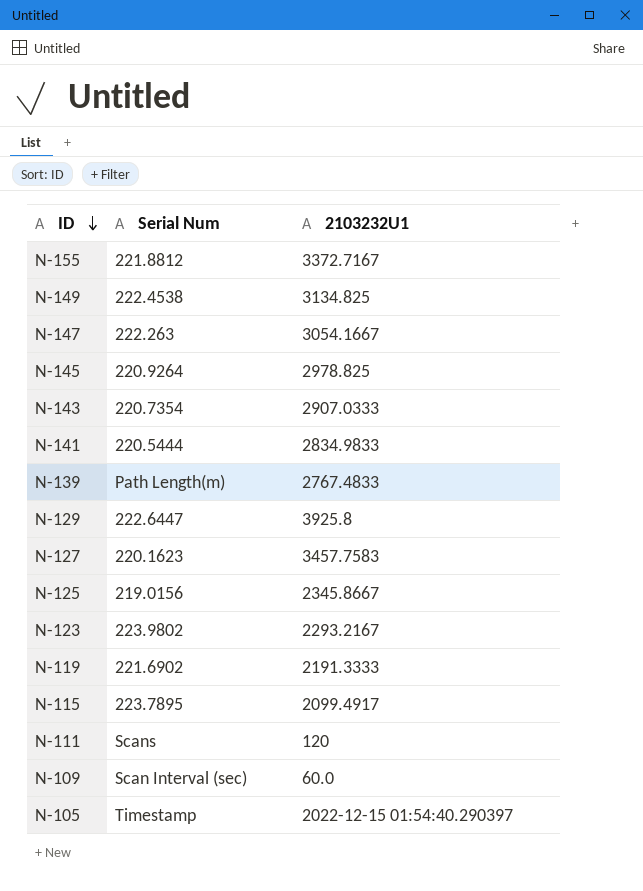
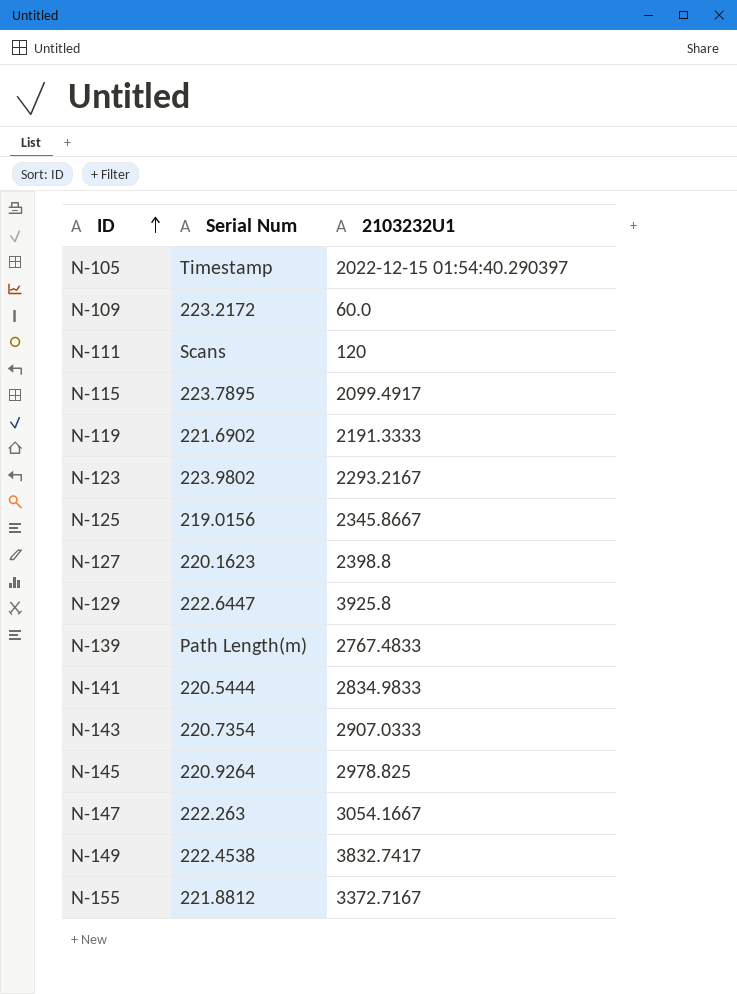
row order: ID descending -> ID ascending
N-109 | Serial Num: Scan Interval (sec) -> 223.2172
N-127 | 2103232U1: 3457.7583 -> 2398.8
N-149 | 2103232U1: 3134.825 -> 3832.7417

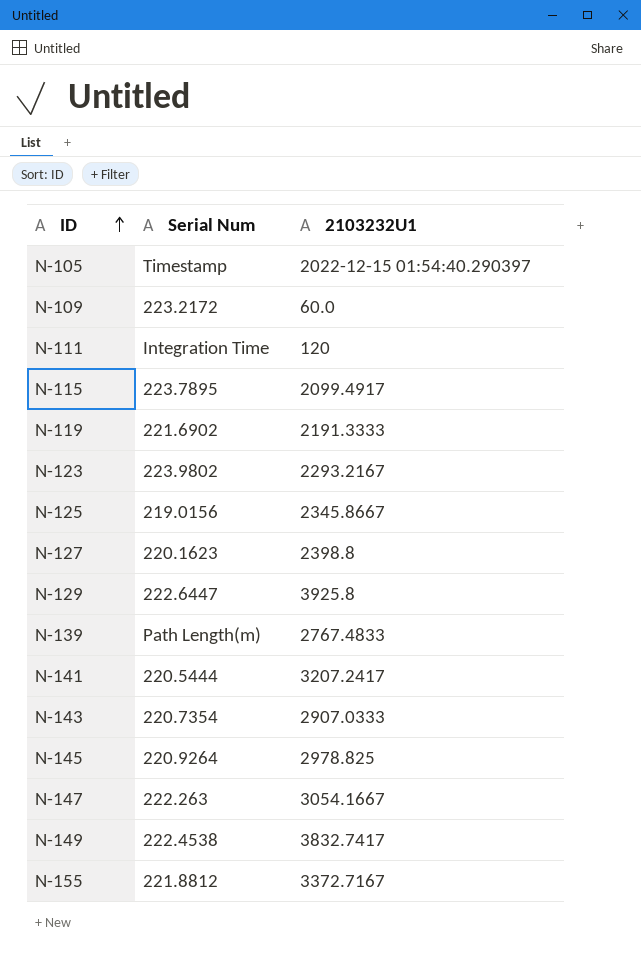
N-111 | Serial Num: Scans -> Integration Time
N-141 | 2103232U1: 2834.9833 -> 3207.2417

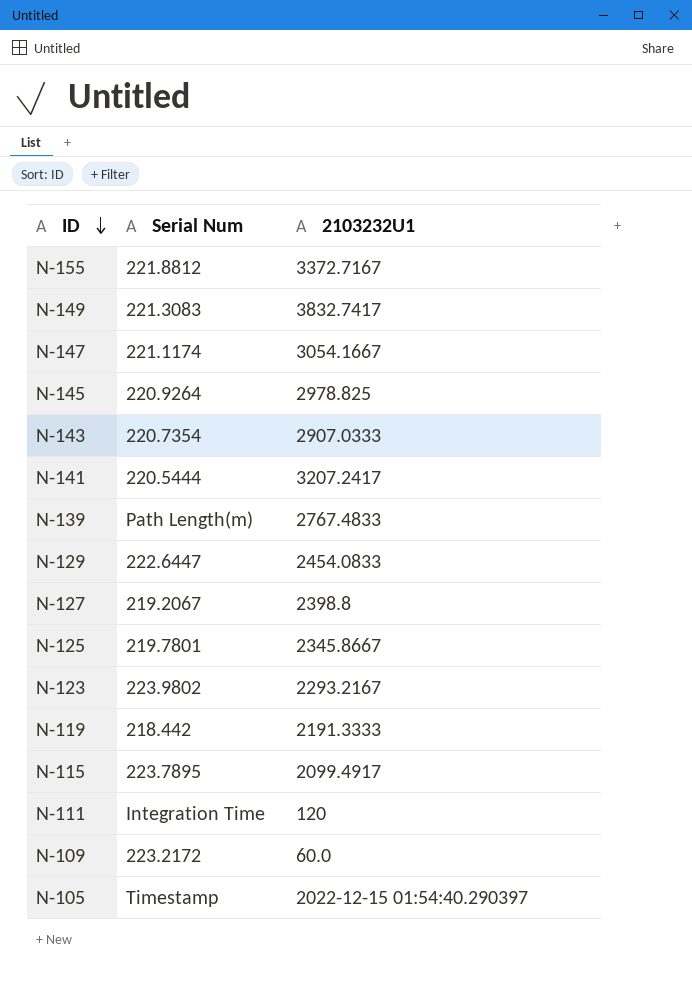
row order: ID ascending -> ID descending
N-149 | Serial Num: 222.4538 -> 221.3083
N-147 | Serial Num: 222.263 -> 221.1174
N-129 | 2103232U1: 3925.8 -> 2454.0833
N-127 | Serial Num: 220.1623 -> 219.2067
N-125 | Serial Num: 219.0156 -> 219.7801
N-119 | Serial Num: 221.6902 -> 218.442

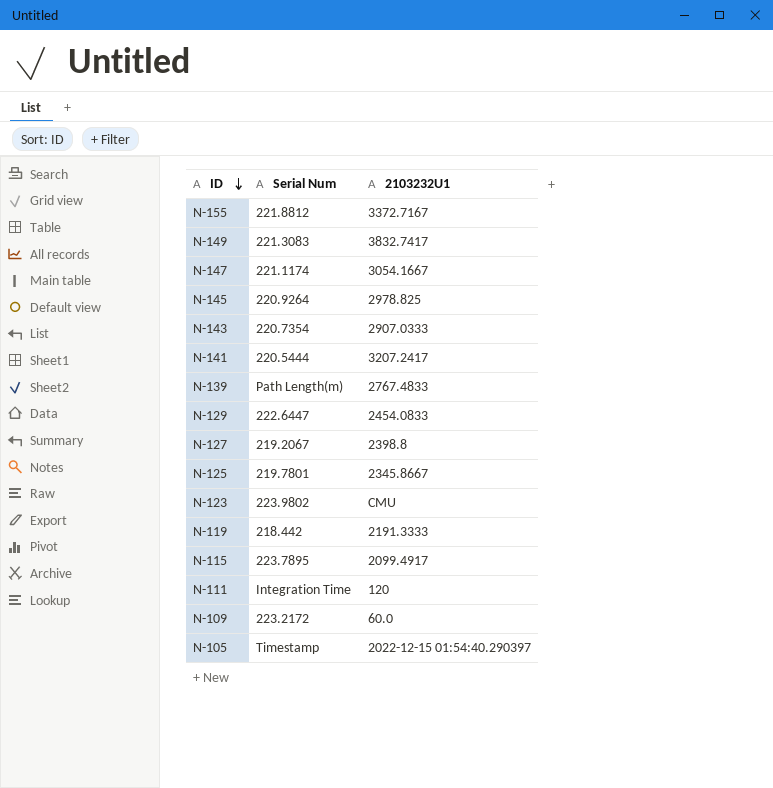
N-123 | 2103232U1: 2293.2167 -> CMU

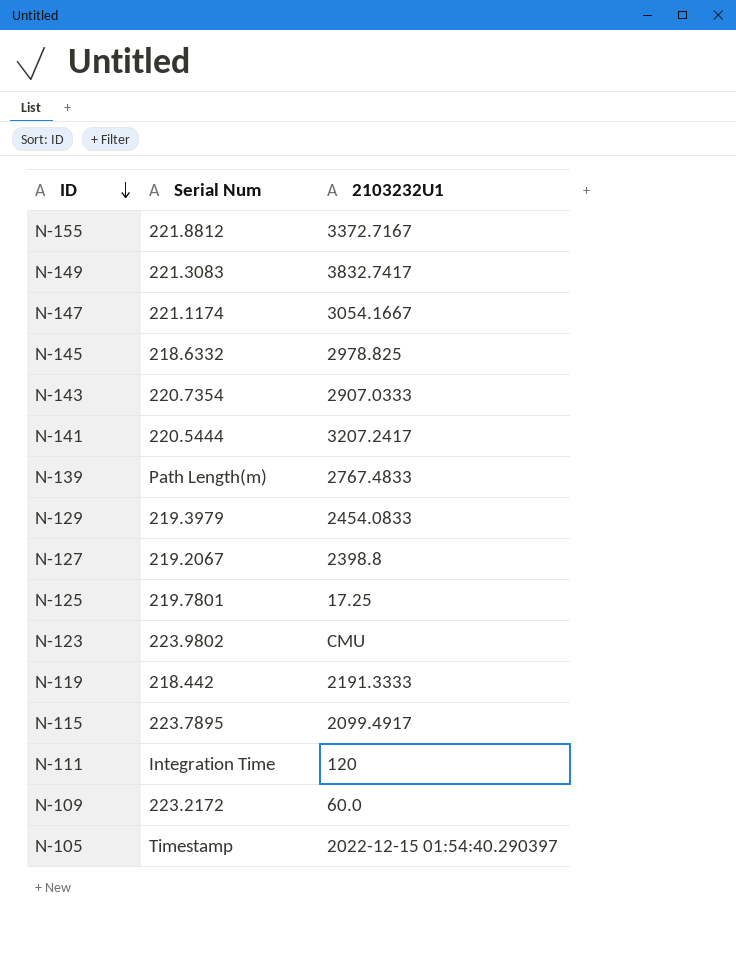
N-145 | Serial Num: 220.9264 -> 218.6332
N-129 | Serial Num: 222.6447 -> 219.3979
N-125 | 2103232U1: 2345.8667 -> 17.25

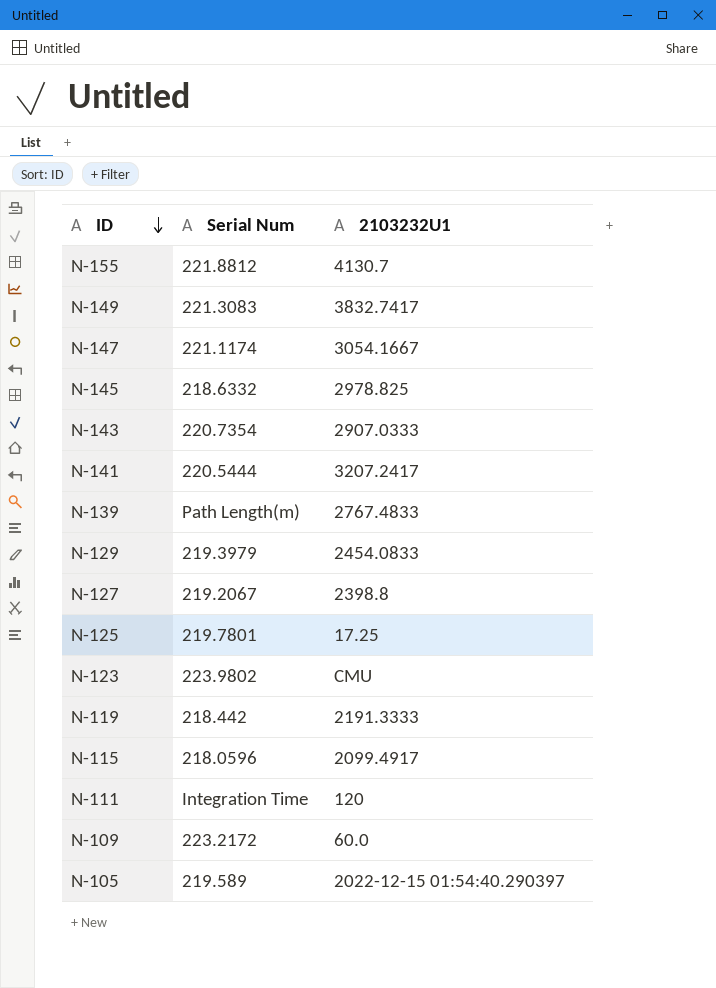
N-155 | 2103232U1: 3372.7167 -> 4130.7
N-115 | Serial Num: 223.7895 -> 218.0596
N-105 | Serial Num: Timestamp -> 219.589

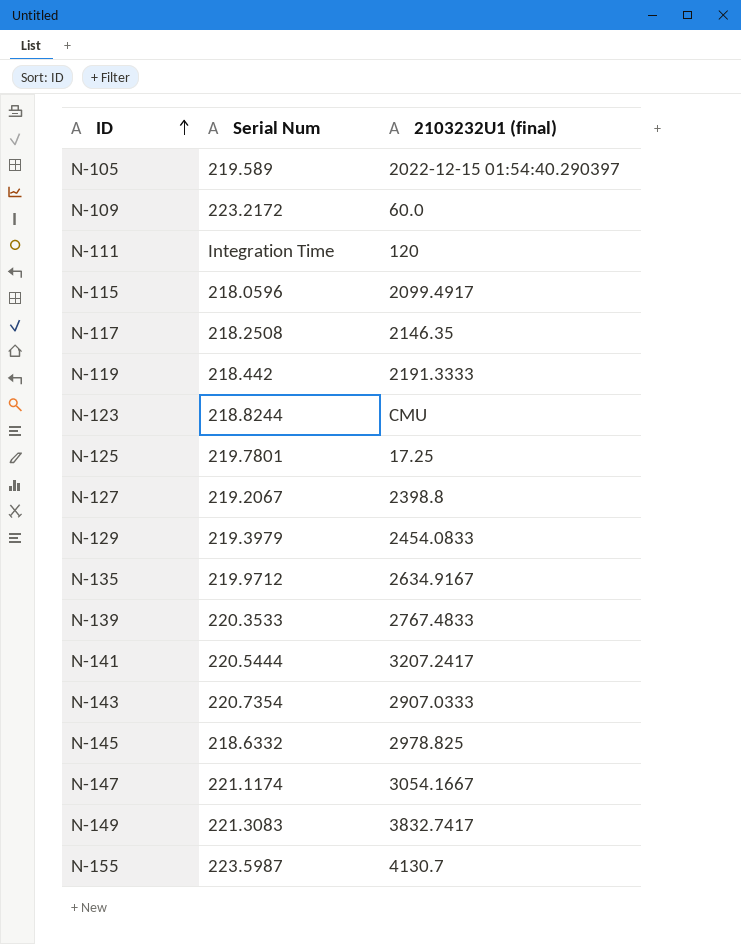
row order: ID descending -> ID ascending
column name: 2103232U1 -> 2103232U1 (final)
row N-117: none -> 218.2508 | 2146.35
N-123 | Serial Num: 223.9802 -> 218.8244
row N-135: none -> 219.9712 | 2634.9167
N-139 | Serial Num: Path Length(m) -> 220.3533
N-155 | Serial Num: 221.8812 -> 223.5987

